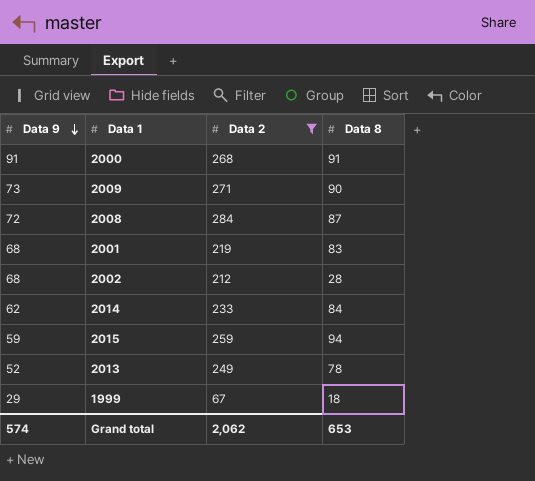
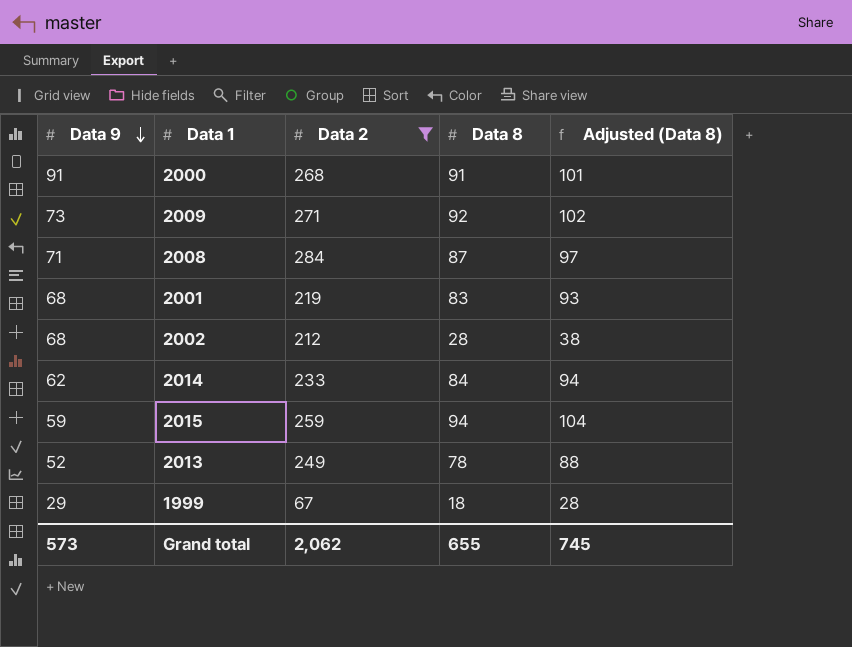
column Adjusted (Data 8) | formula: none -> [Data 8] + 10
2009 | Data 8: 90 -> 92
2008 | Data 9: 72 -> 71
Grand total | Data 9: 574 -> 573
Grand total | Data 8: 653 -> 655

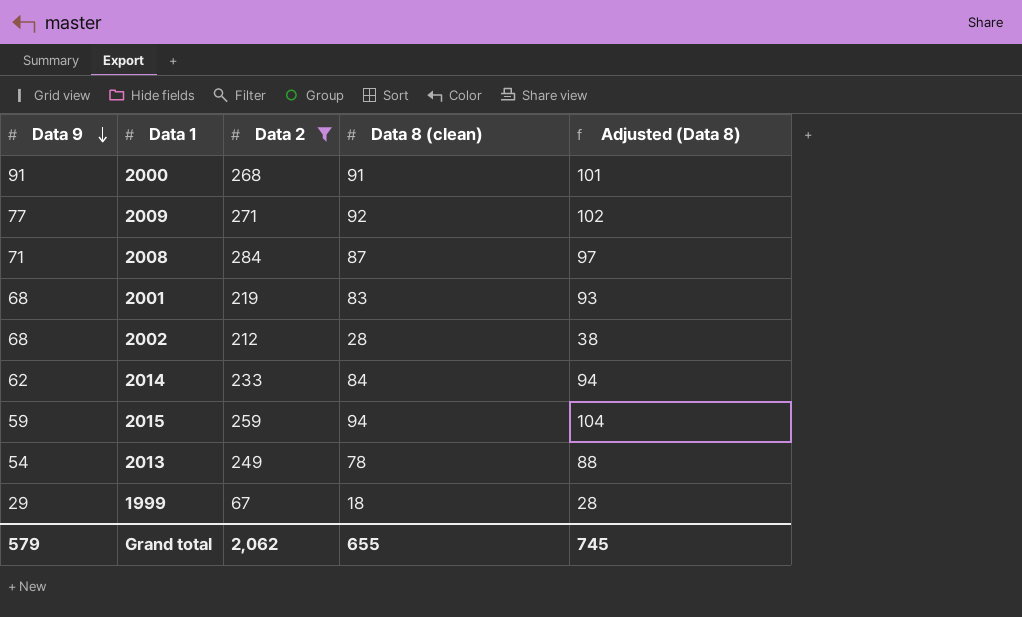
column name: Data 8 -> Data 8 (clean)
2009 | Data 9: 73 -> 77
2013 | Data 9: 52 -> 54
Grand total | Data 9: 573 -> 579

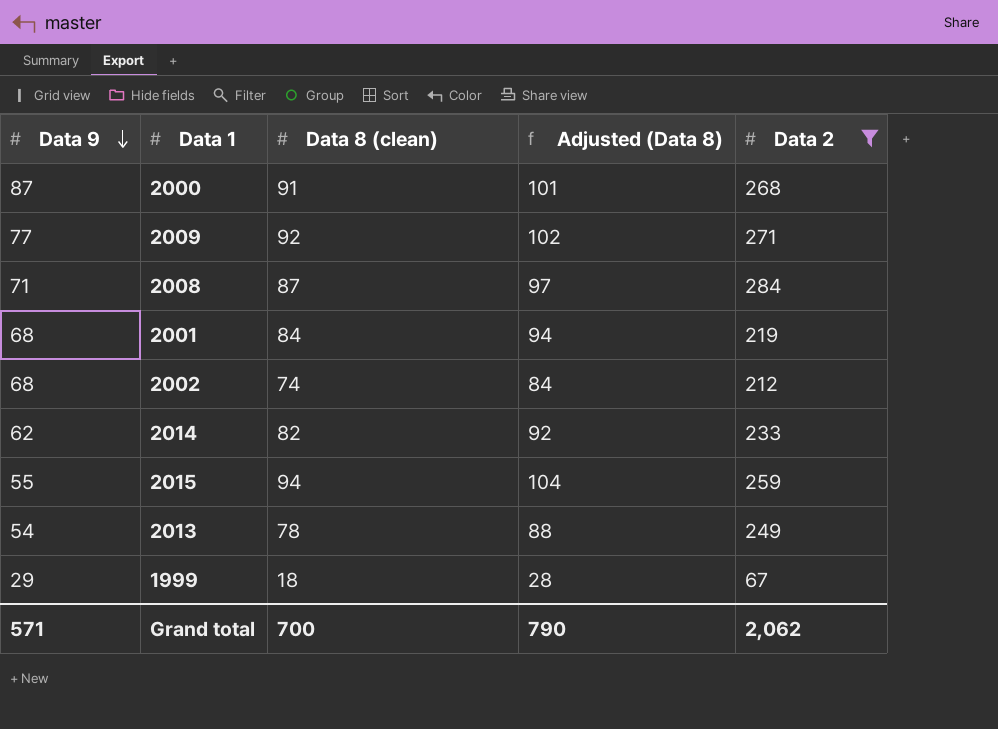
column Data 2 | position: 3 -> 5
2000 | Data 9: 91 -> 87
2001 | Data 8 (clean): 83 -> 84
2001 | Adjusted (Data 8): 93 -> 94
2002 | Data 8 (clean): 28 -> 74
2002 | Adjusted (Data 8): 38 -> 84
2014 | Data 8 (clean): 84 -> 82
2014 | Adjusted (Data 8): 94 -> 92
2015 | Data 9: 59 -> 55
Grand total | Data 9: 579 -> 571
Grand total | Data 8 (clean): 655 -> 700
Grand total | Adjusted (Data 8): 745 -> 790

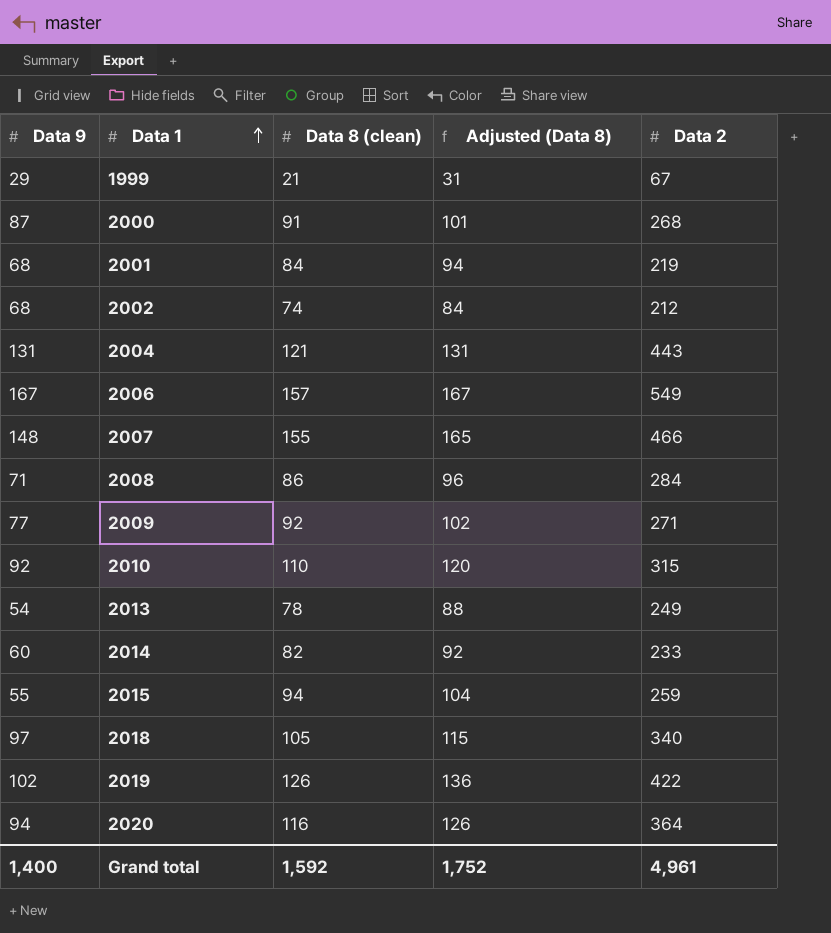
filter: Data 2 <= 284 -> none
row order: Data 9 descending -> Data 1 ascending
1999 | Data 8 (clean): 18 -> 21
1999 | Adjusted (Data 8): 28 -> 31
2008 | Data 8 (clean): 87 -> 86
2008 | Adjusted (Data 8): 97 -> 96
2014 | Data 9: 62 -> 60
Grand total | Data 9: 571 -> 1,400
Grand total | Data 8 (clean): 700 -> 1,592
Grand total | Adjusted (Data 8): 790 -> 1,752
Grand total | Data 2: 2,062 -> 4,961

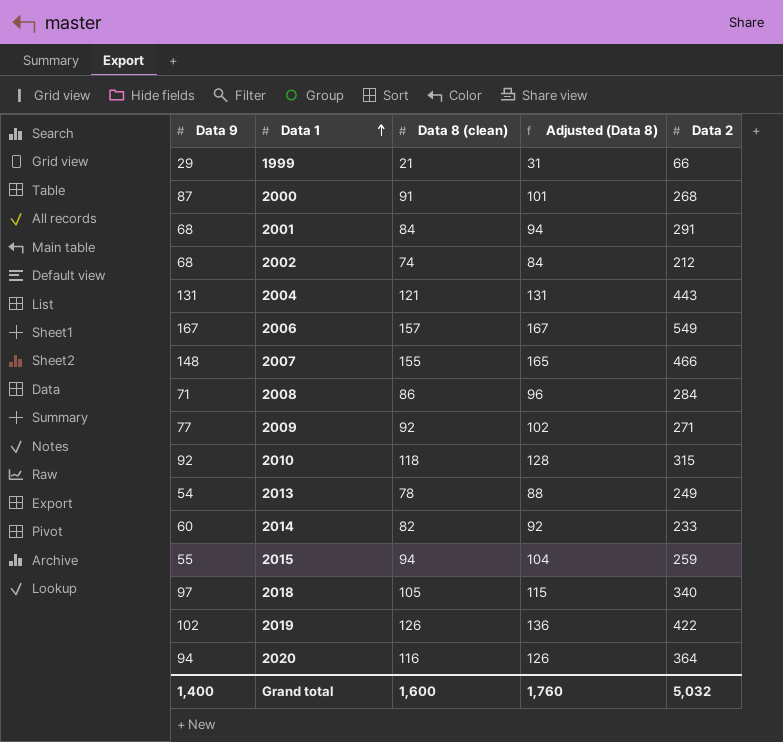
1999 | Data 2: 67 -> 66
2001 | Data 2: 219 -> 291
2010 | Data 8 (clean): 110 -> 118
2010 | Adjusted (Data 8): 120 -> 128
Grand total | Data 8 (clean): 1,592 -> 1,600
Grand total | Adjusted (Data 8): 1,752 -> 1,760
Grand total | Data 2: 4,961 -> 5,032

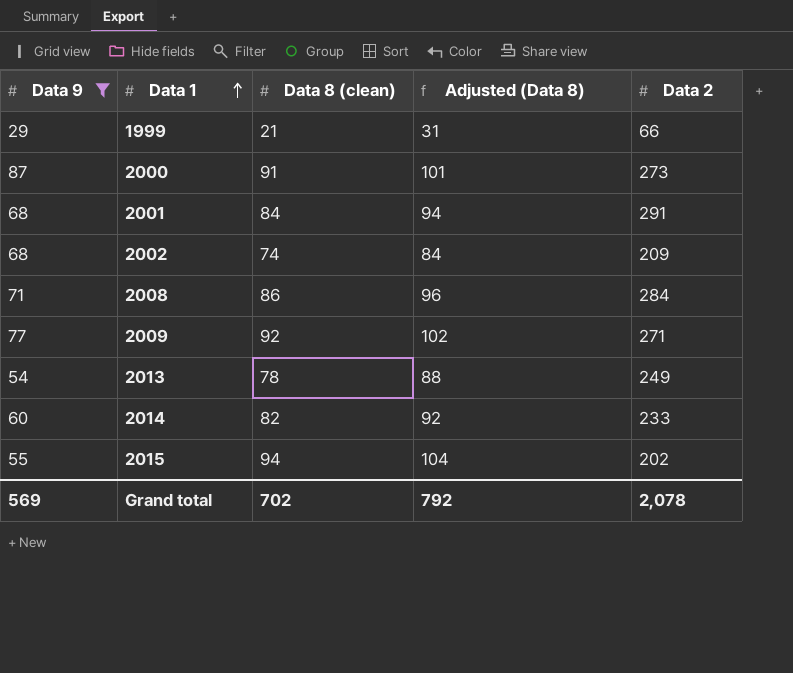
filter: none -> Data 9 <= 87
2000 | Data 2: 268 -> 273
2002 | Data 2: 212 -> 209
2015 | Data 2: 259 -> 202
Grand total | Data 9: 1,400 -> 569
Grand total | Data 8 (clean): 1,600 -> 702
Grand total | Adjusted (Data 8): 1,760 -> 792
Grand total | Data 2: 5,032 -> 2,078

